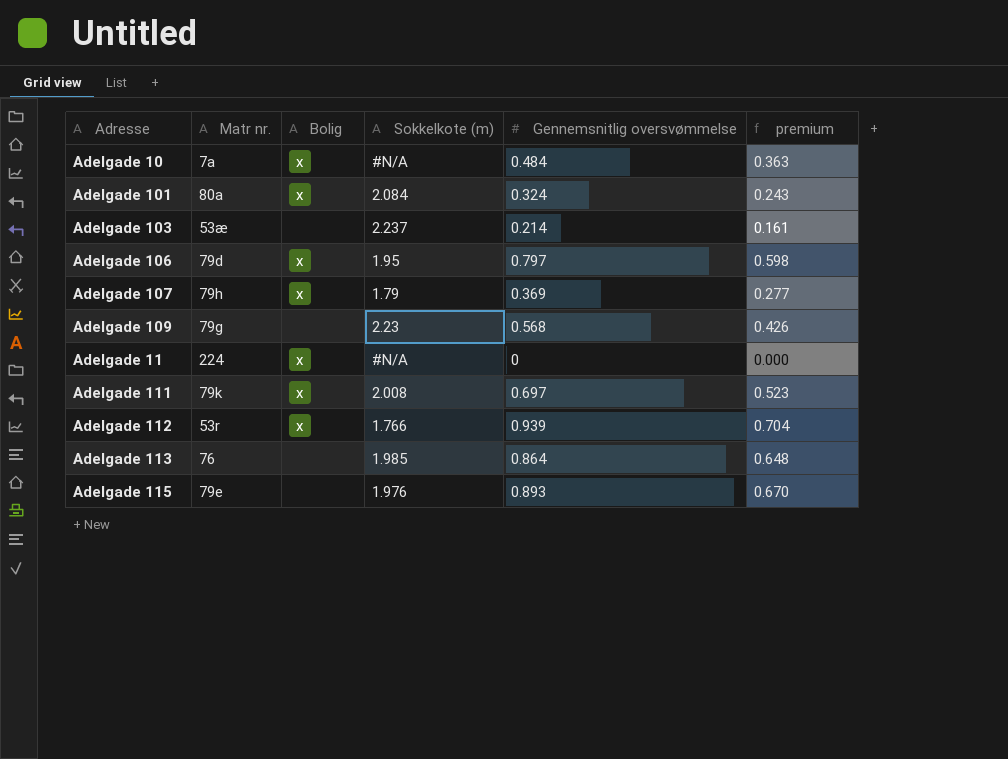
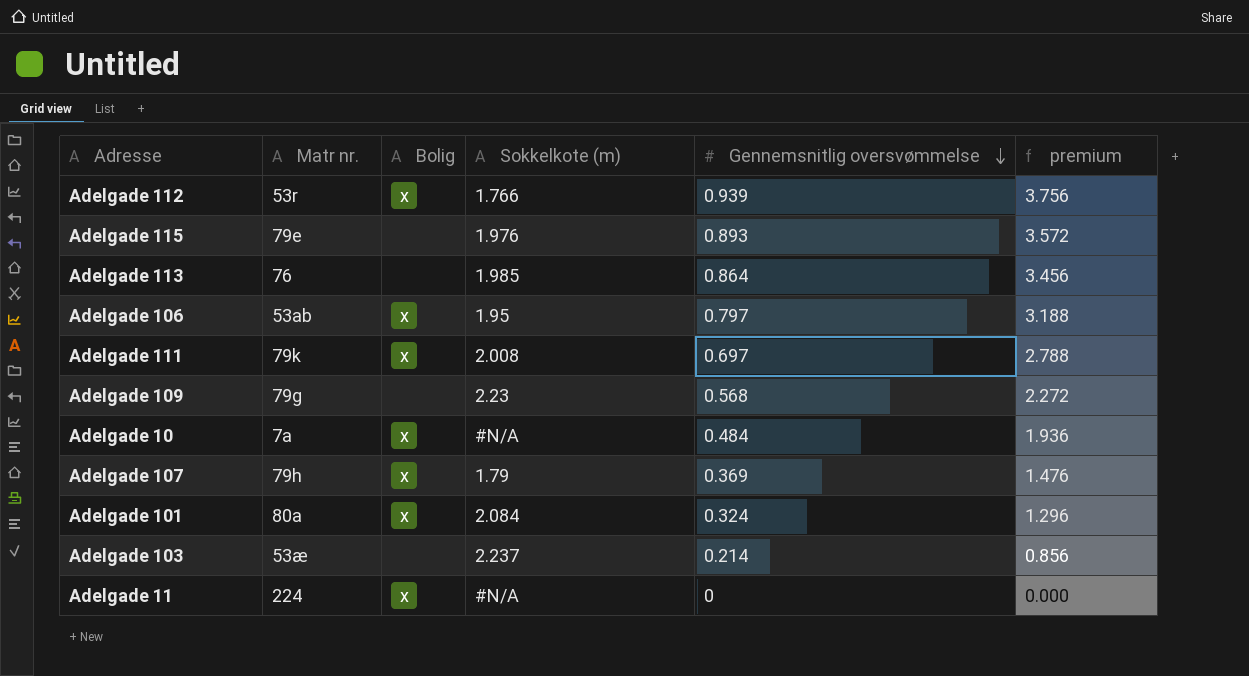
row order: none -> Gennemsnitlig oversvømmelse descending
column premium | formula: [Gennemsnitlig oversvømmelse] * 0.75 -> [Gennemsnitlig oversvømmelse] * 4
Adelgade 106 | Matr nr.: 79d -> 53ab

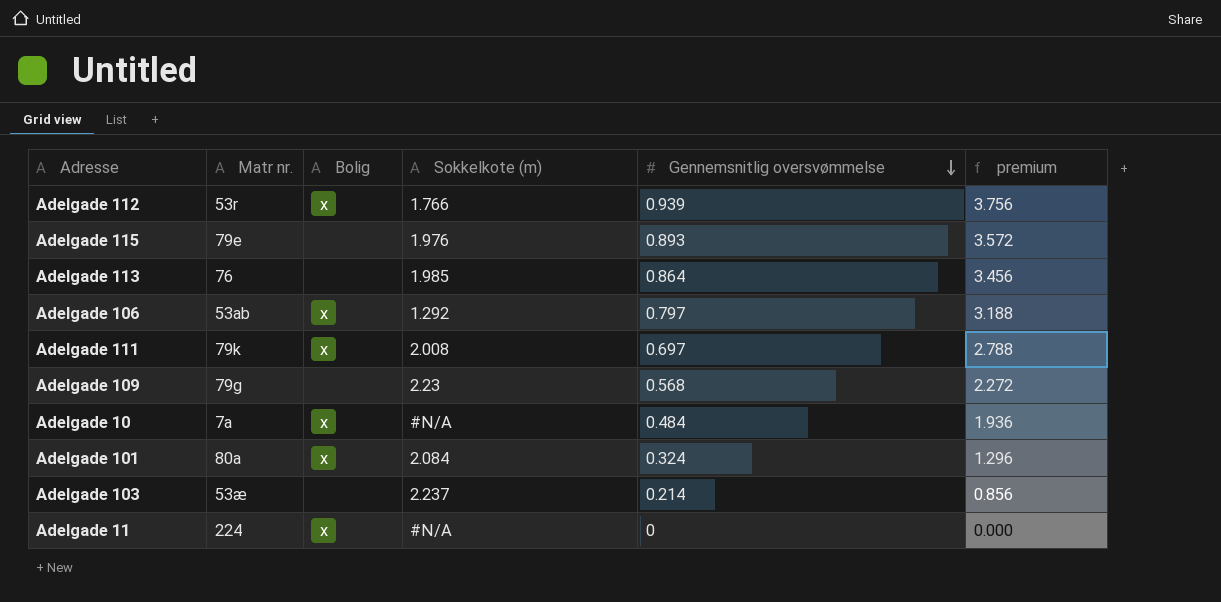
row Adelgade 107: 79h | x | 1.79 | 0.369 | 1.476 -> none
Adelgade 106 | Sokkelkote (m): 1.95 -> 1.292

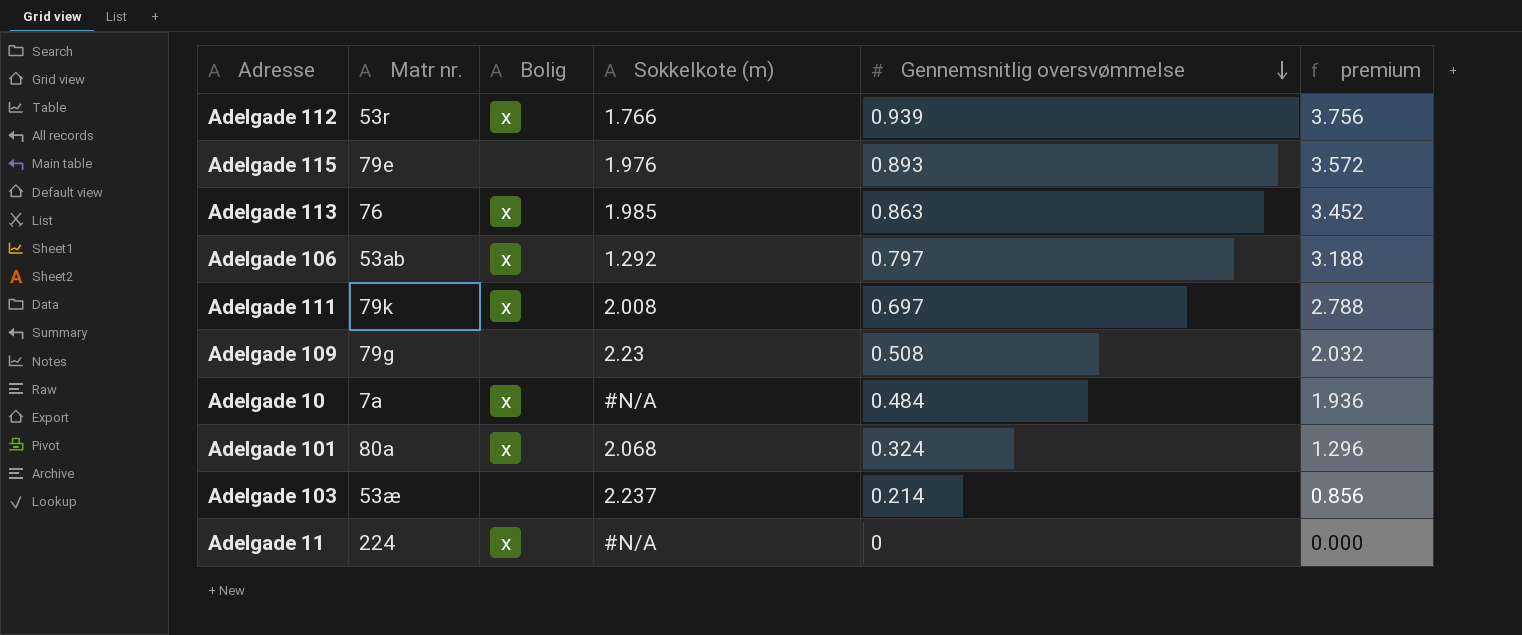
Adelgade 113 | Bolig: none -> x
Adelgade 113 | Gennemsnitlig oversvømmelse: 0.864 -> 0.863
Adelgade 113 | premium: 3.456 -> 3.452
Adelgade 109 | Gennemsnitlig oversvømmelse: 0.568 -> 0.508
Adelgade 109 | premium: 2.272 -> 2.032
Adelgade 101 | Sokkelkote (m): 2.084 -> 2.068

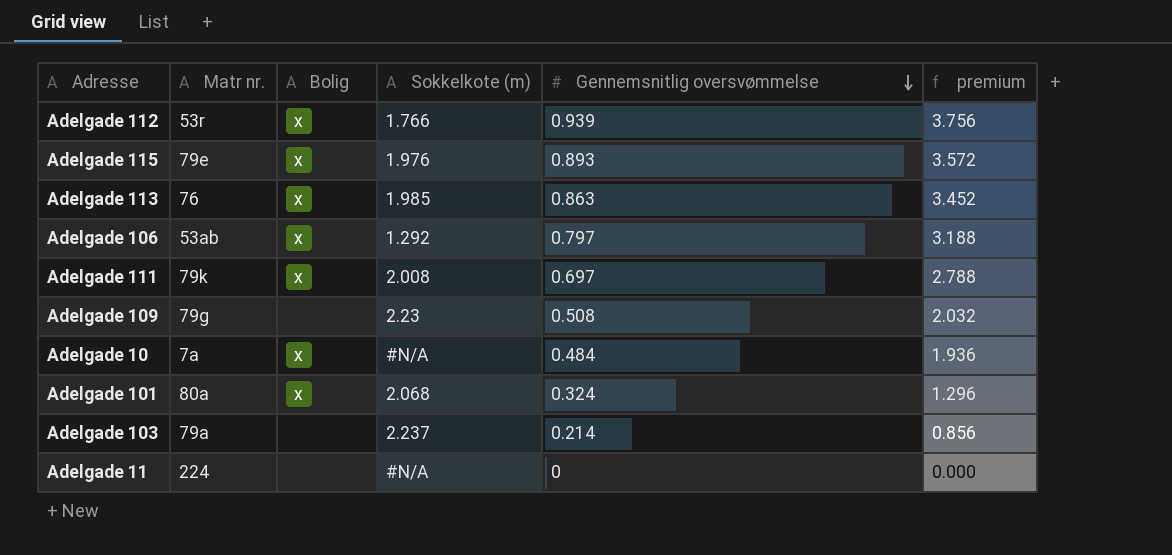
Adelgade 115 | Bolig: none -> x
Adelgade 103 | Matr nr.: 53æ -> 79a
Adelgade 11 | Bolig: x -> none

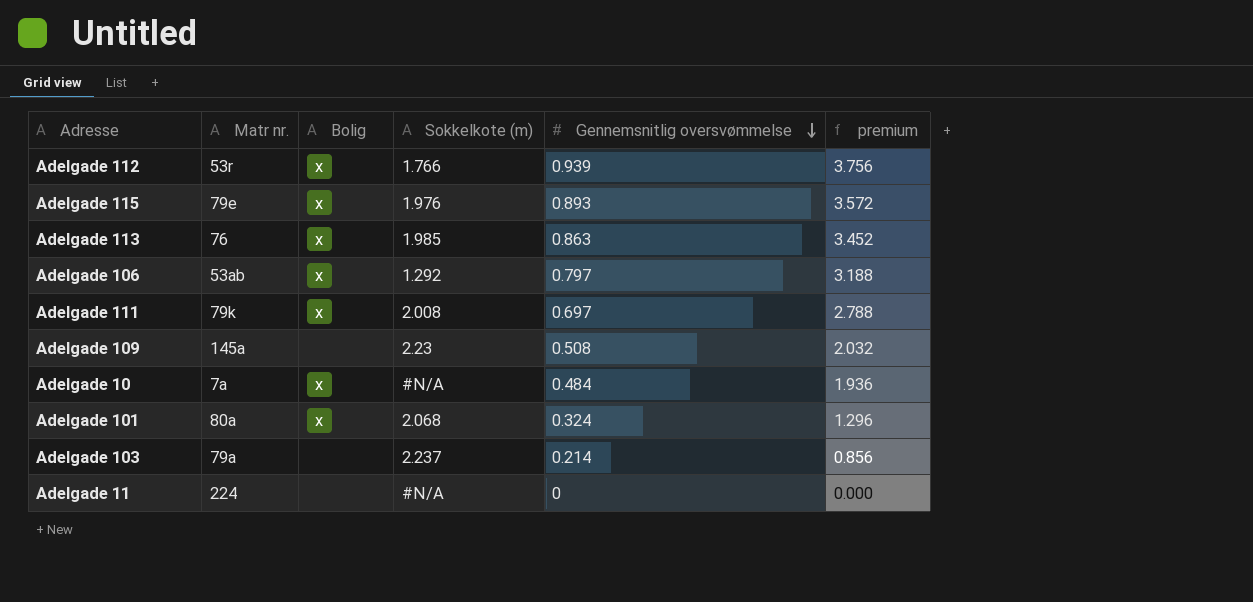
Adelgade 109 | Matr nr.: 79g -> 145a

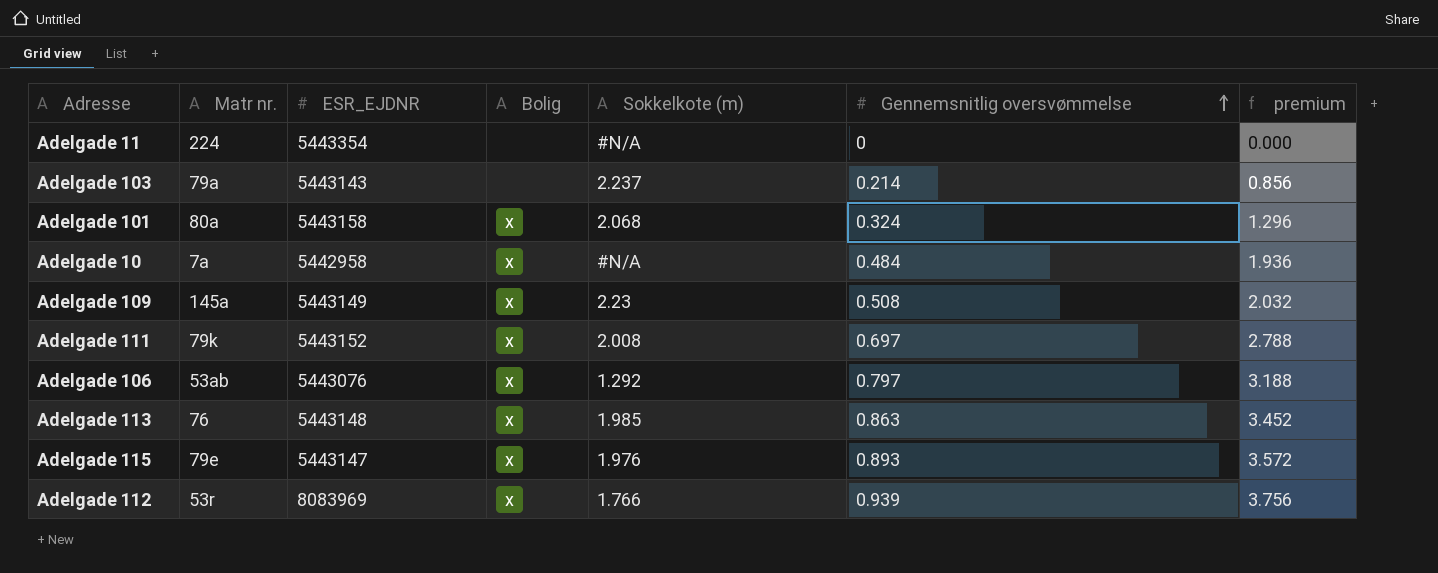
row order: Gennemsnitlig oversvømmelse descending -> Gennemsnitlig oversvømmelse ascending
column ESR_EJDNR | position: none -> 3
Adelgade 109 | Bolig: none -> x

